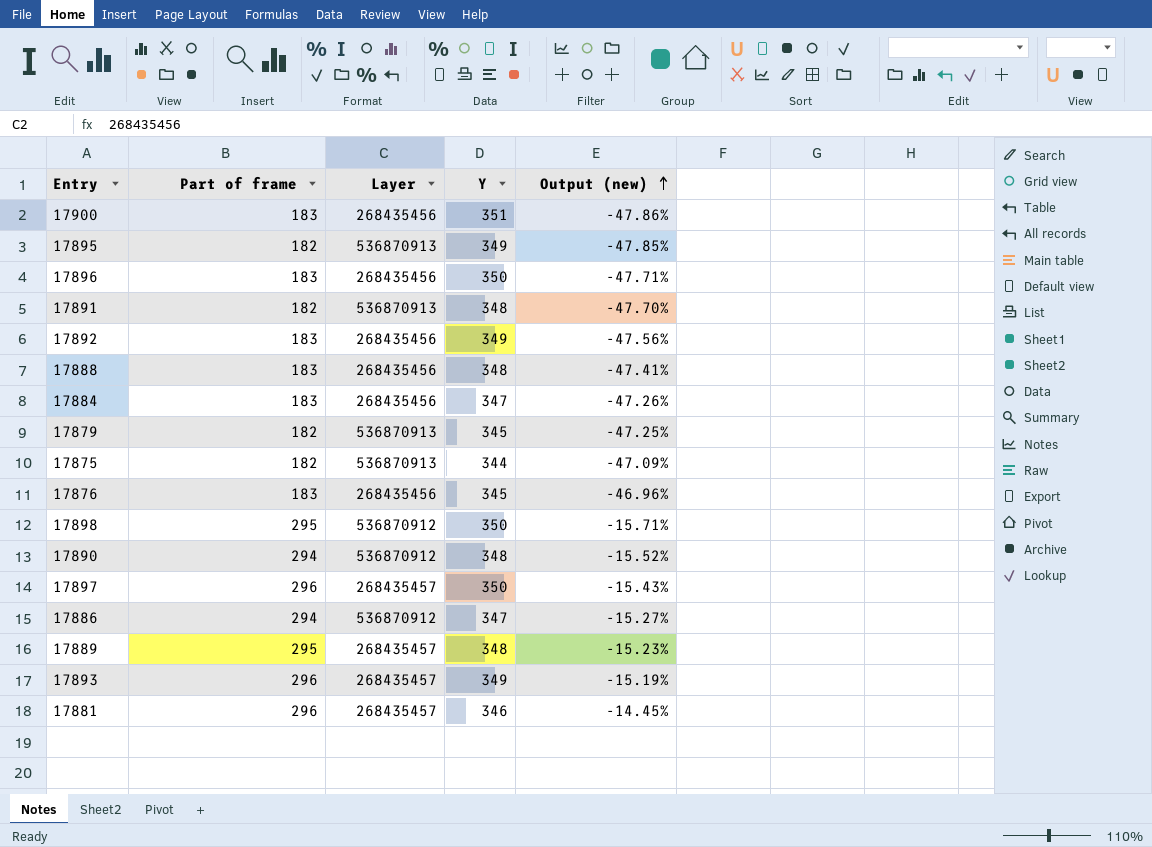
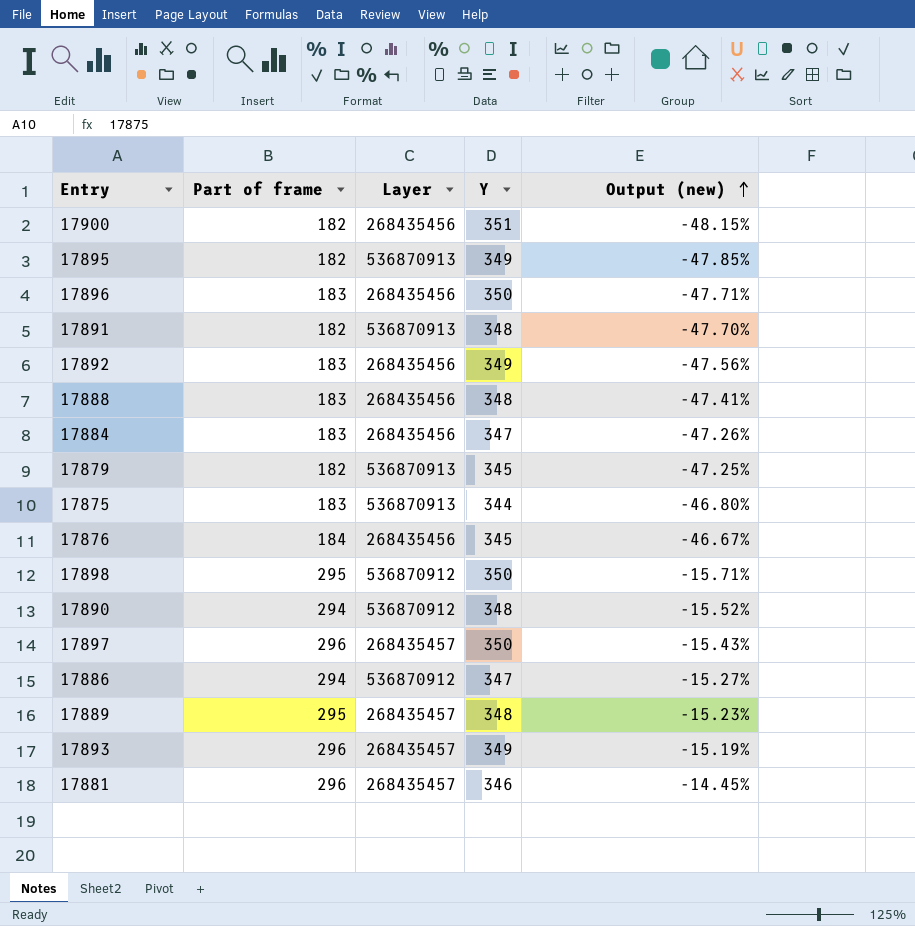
17900 | Part of frame: 183 -> 182
17900 | Output (new): -47.86% -> -48.15%
17875 | Part of frame: 182 -> 183
17875 | Output (new): -47.09% -> -46.80%
17876 | Part of frame: 183 -> 184
17876 | Output (new): -46.96% -> -46.67%

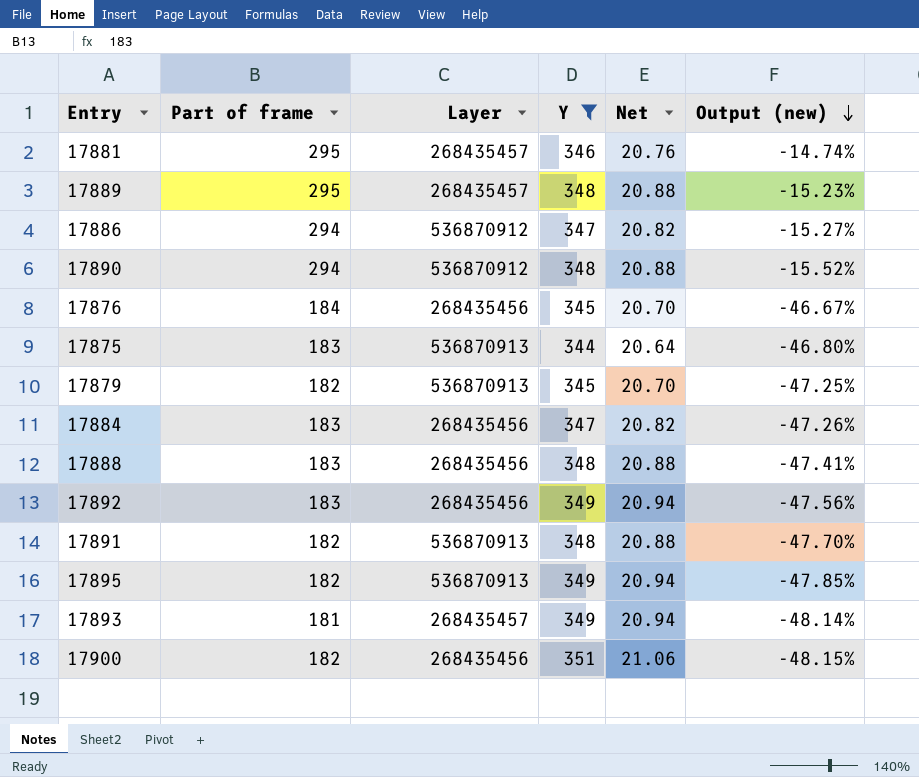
filter: none -> Y != 350
row order: Output (new) ascending -> Output (new) descending
column Net | formula: none -> [Y] * 0.06
17881 | Part of frame: 296 -> 295
17881 | Output (new): -14.45% -> -14.74%
17893 | Part of frame: 296 -> 181
17893 | Output (new): -15.19% -> -48.14%

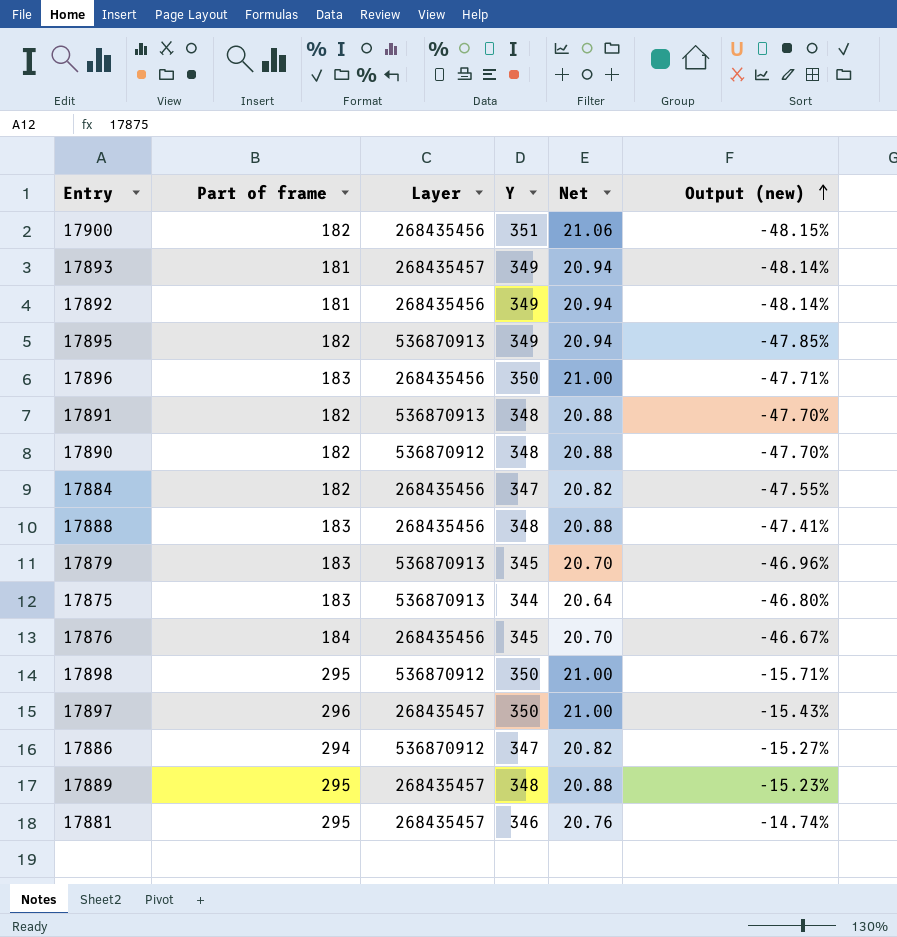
filter: Y != 350 -> none
row order: Output (new) descending -> Output (new) ascending
17892 | Part of frame: 183 -> 181
17892 | Output (new): -47.56% -> -48.14%
17890 | Part of frame: 294 -> 182
17890 | Output (new): -15.52% -> -47.70%
17884 | Part of frame: 183 -> 182
17884 | Output (new): -47.26% -> -47.55%
17879 | Part of frame: 182 -> 183
17879 | Output (new): -47.25% -> -46.96%

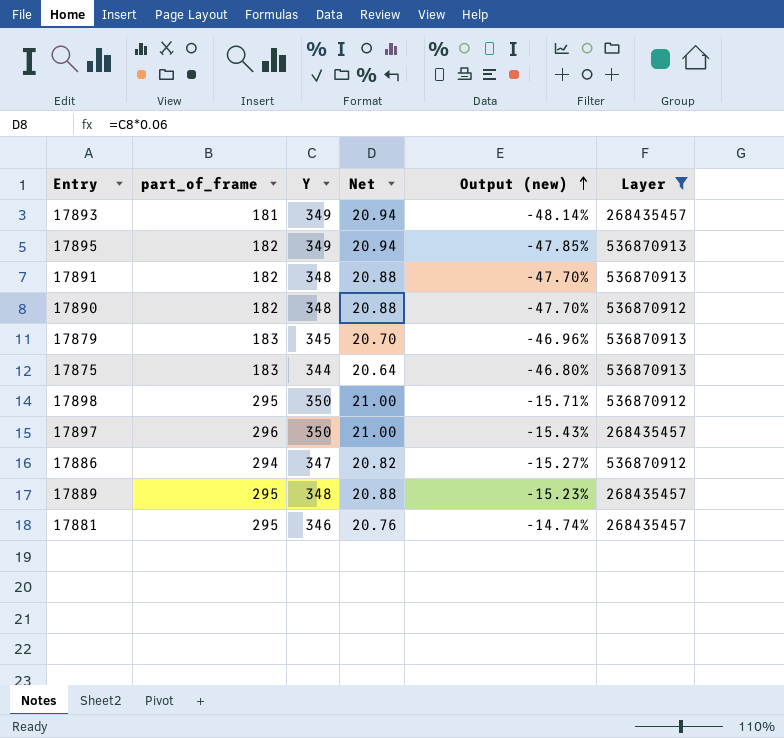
filter: none -> Layer != 268435456
column name: Part of frame -> part_of_frame
column Layer | position: 3 -> 6

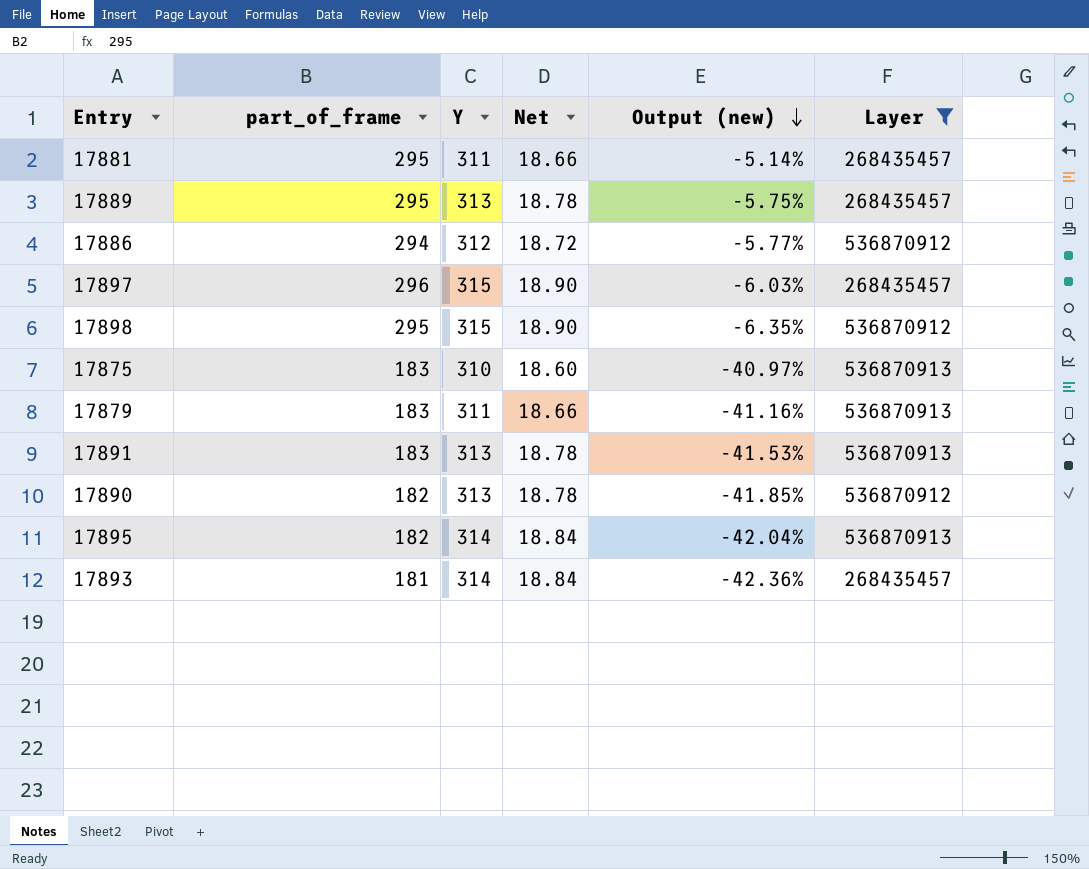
row order: Output (new) ascending -> Output (new) descending
17881 | Y: 346 -> 311
17881 | Net: 20.76 -> 18.66
17881 | Output (new): -14.74% -> -5.14%
17889 | Y: 348 -> 313
17889 | Net: 20.88 -> 18.78
17889 | Output (new): -15.23% -> -5.75%
17886 | Y: 347 -> 312
17886 | Net: 20.82 -> 18.72
17886 | Output (new): -15.27% -> -5.77%
17897 | Y: 350 -> 315
17897 | Net: 21.00 -> 18.90
17897 | Output (new): -15.43% -> -6.03%
17898 | Y: 350 -> 315
17898 | Net: 21.00 -> 18.90
17898 | Output (new): -15.71% -> -6.35%
17875 | Y: 344 -> 310
17875 | Net: 20.64 -> 18.60
17875 | Output (new): -46.80% -> -40.97%
17879 | Y: 345 -> 311
17879 | Net: 20.70 -> 18.66
17879 | Output (new): -46.96% -> -41.16%
17891 | part_of_frame: 182 -> 183
17891 | Y: 348 -> 313
17891 | Net: 20.88 -> 18.78
17891 | Output (new): -47.70% -> -41.53%
17890 | Y: 348 -> 313
17890 | Net: 20.88 -> 18.78
17890 | Output (new): -47.70% -> -41.85%
17895 | Y: 349 -> 314
17895 | Net: 20.94 -> 18.84
17895 | Output (new): -47.85% -> -42.04%
17893 | Y: 349 -> 314
17893 | Net: 20.94 -> 18.84
17893 | Output (new): -48.14% -> -42.36%

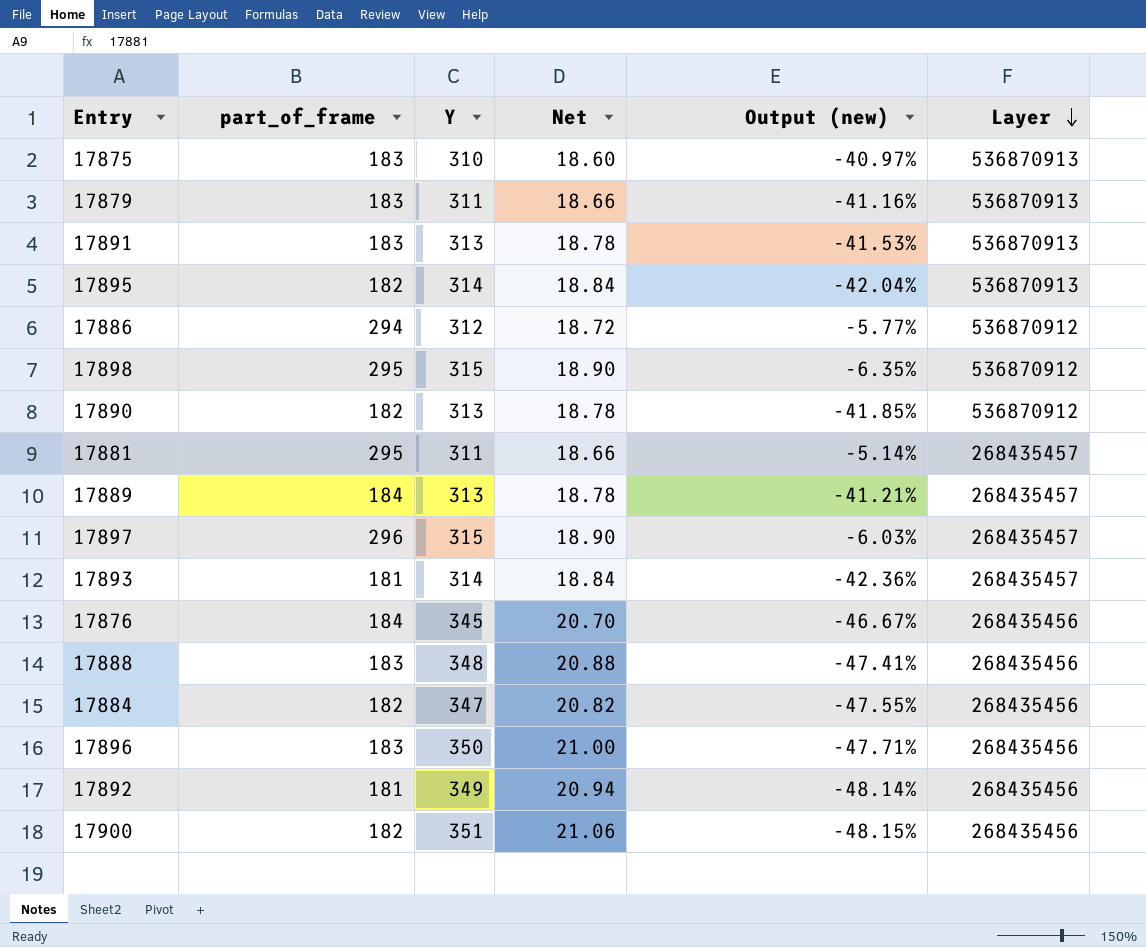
filter: Layer != 268435456 -> none
row order: Output (new) descending -> Layer descending
17889 | part_of_frame: 295 -> 184
17889 | Output (new): -5.75% -> -41.21%

